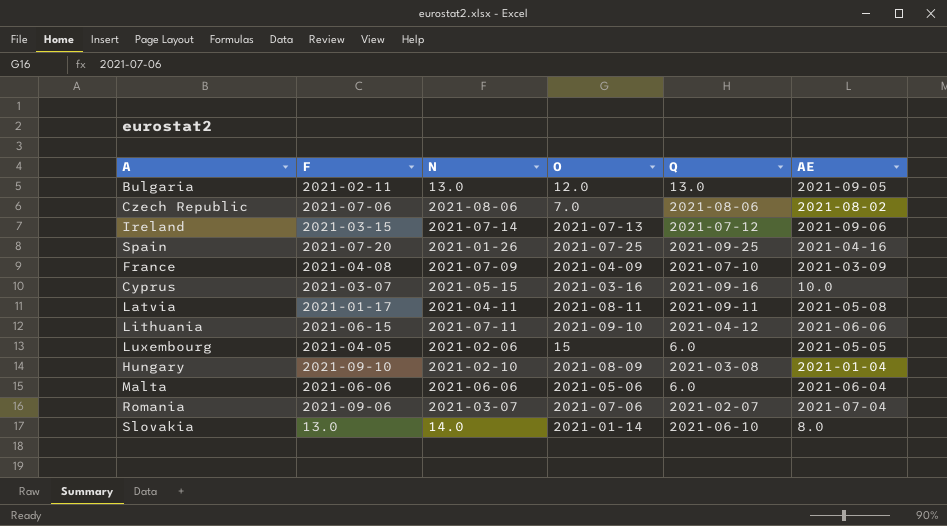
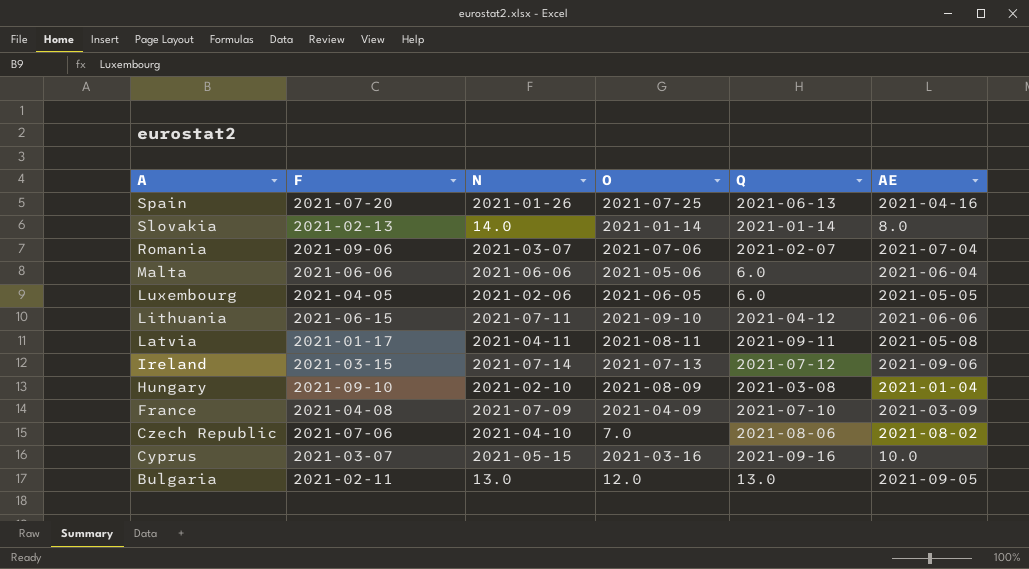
row order: none -> A descending
Spain | Q: 2021-09-25 -> 2021-06-13
Slovakia | F: 13.0 -> 2021-02-13
Slovakia | Q: 2021-06-10 -> 2021-01-14
Luxembourg | O: 15 -> 2021-06-05
Czech Republic | N: 2021-08-06 -> 2021-04-10

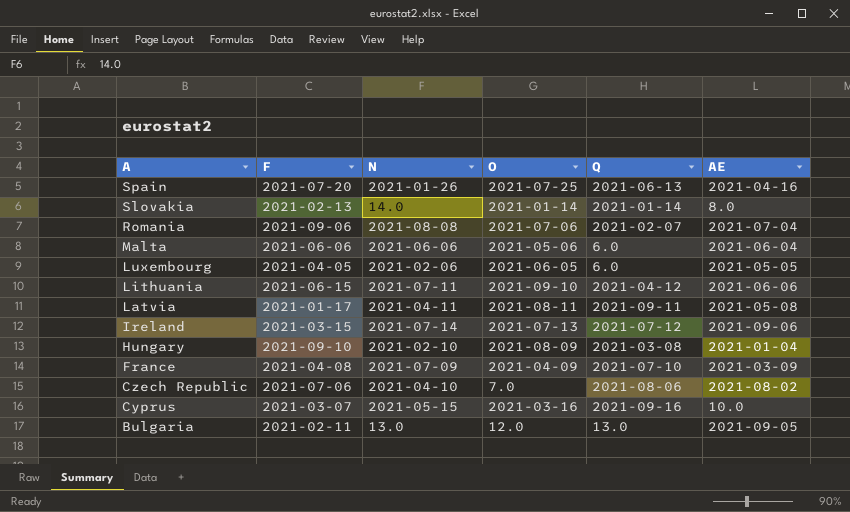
Romania | N: 2021-03-07 -> 2021-08-08

